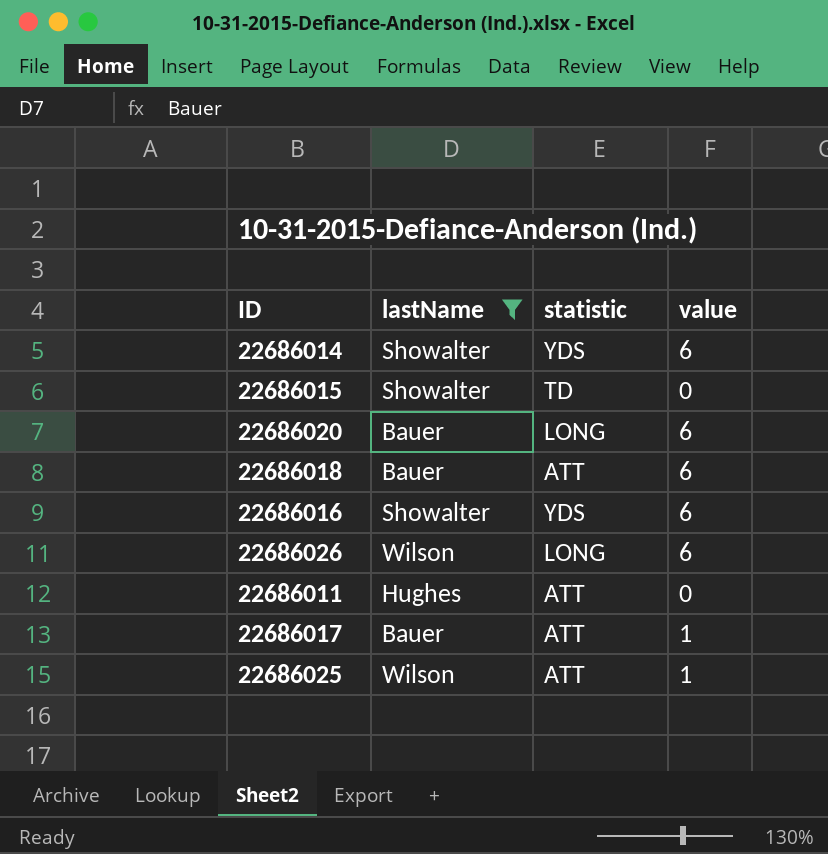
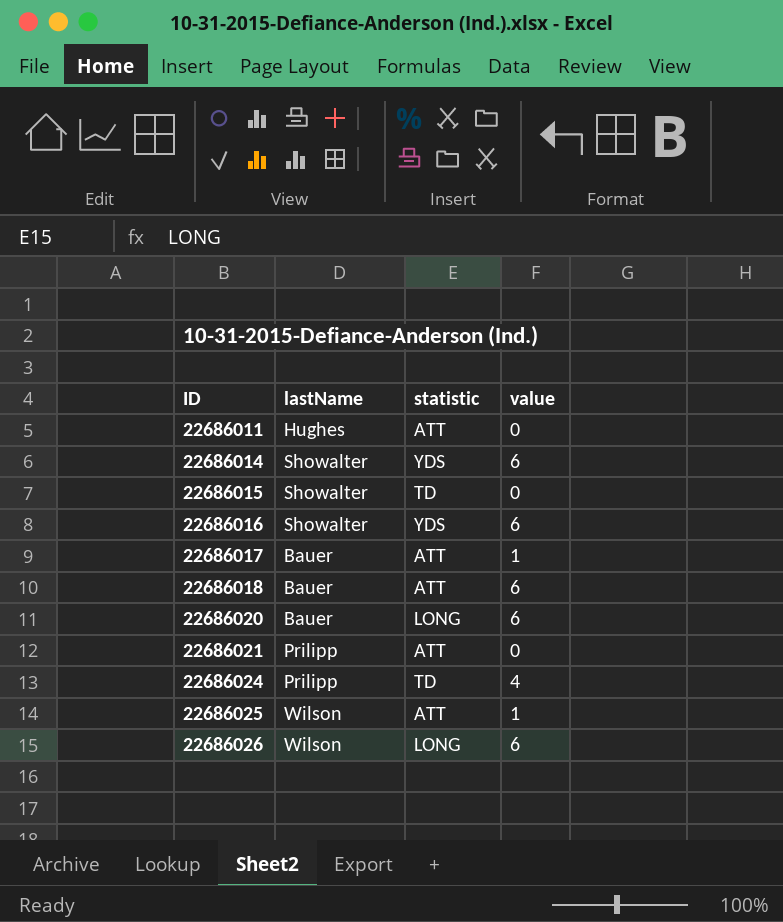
filter: lastName != Prilipp -> none
row order: none -> ID ascending

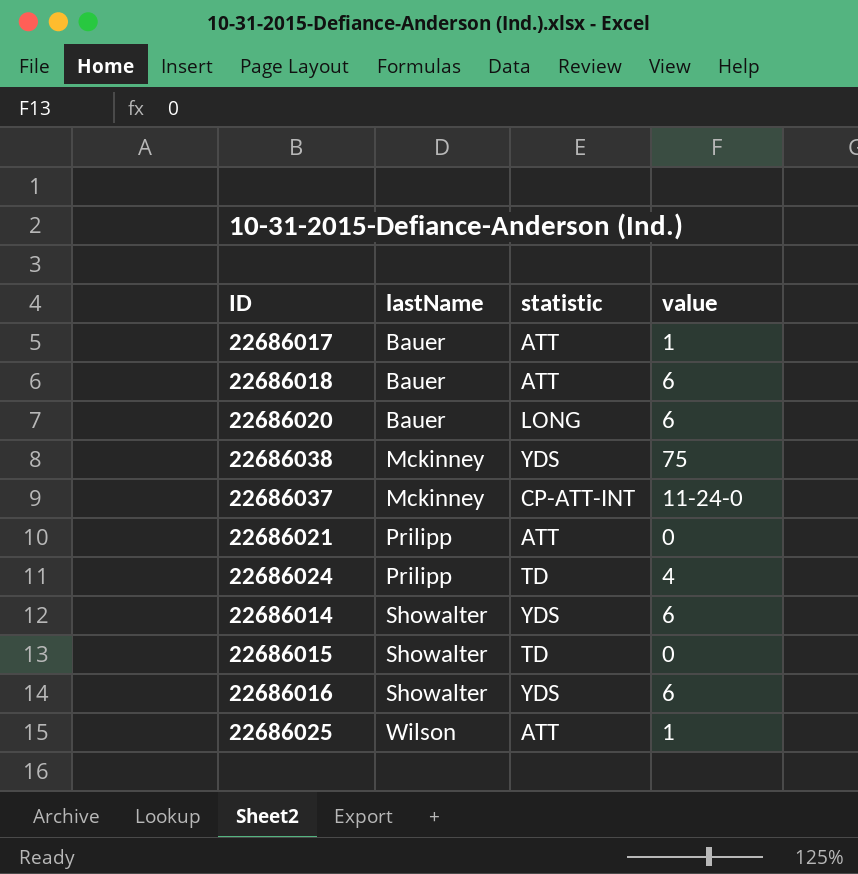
row order: ID ascending -> lastName ascending
row 22686011: Hughes | ATT | 0 -> none
row 22686026: Wilson | LONG | 6 -> none
row 22686038: none -> Mckinney | YDS | 75
row 22686037: none -> Mckinney | CP-ATT-INT | 11-24-0

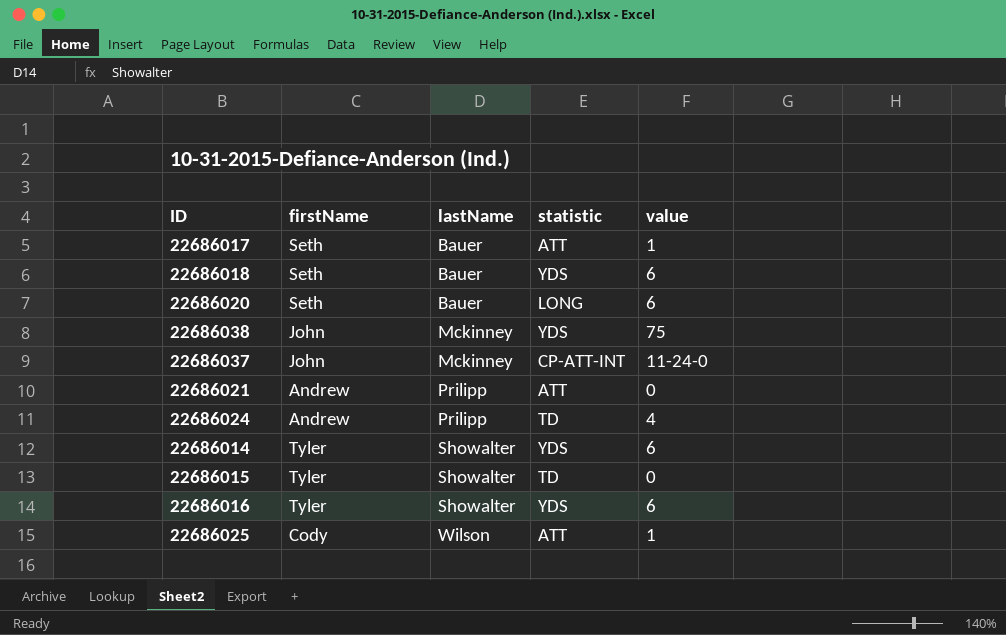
column firstName | position: none -> 2
22686018 | statistic: ATT -> YDS

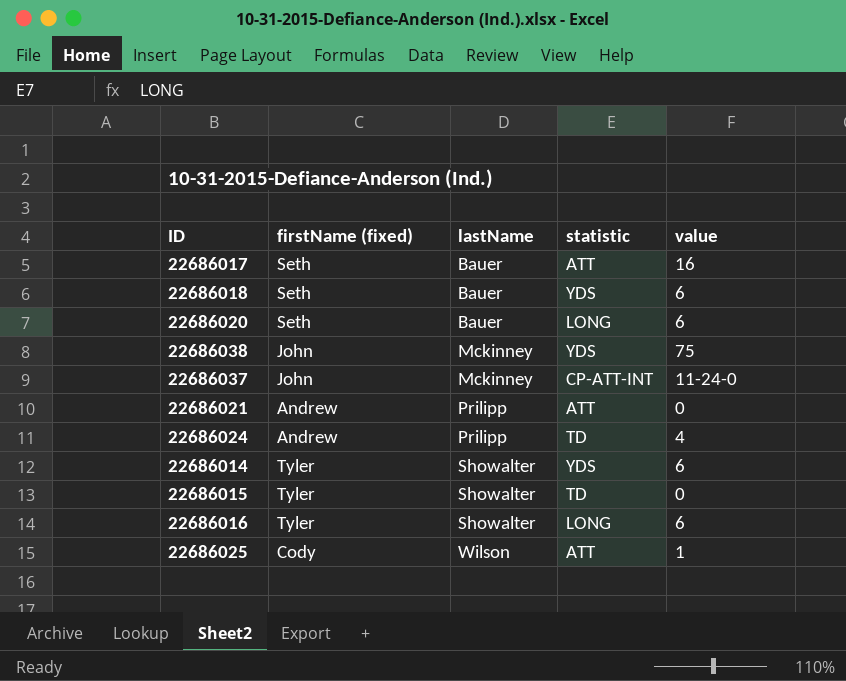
column name: firstName -> firstName (fixed)
22686017 | value: 1 -> 16
22686016 | statistic: YDS -> LONG

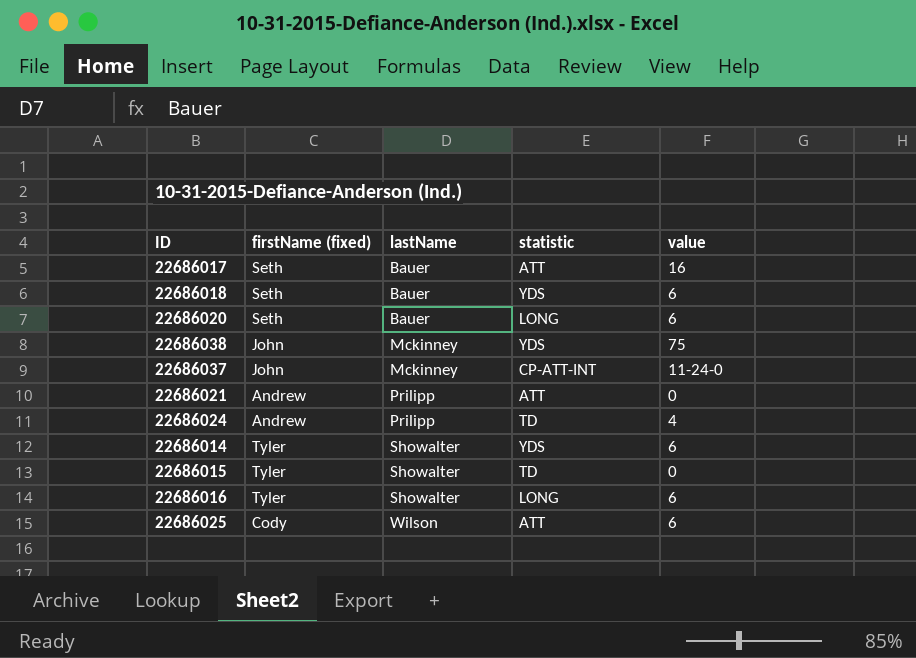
22686025 | value: 1 -> 6

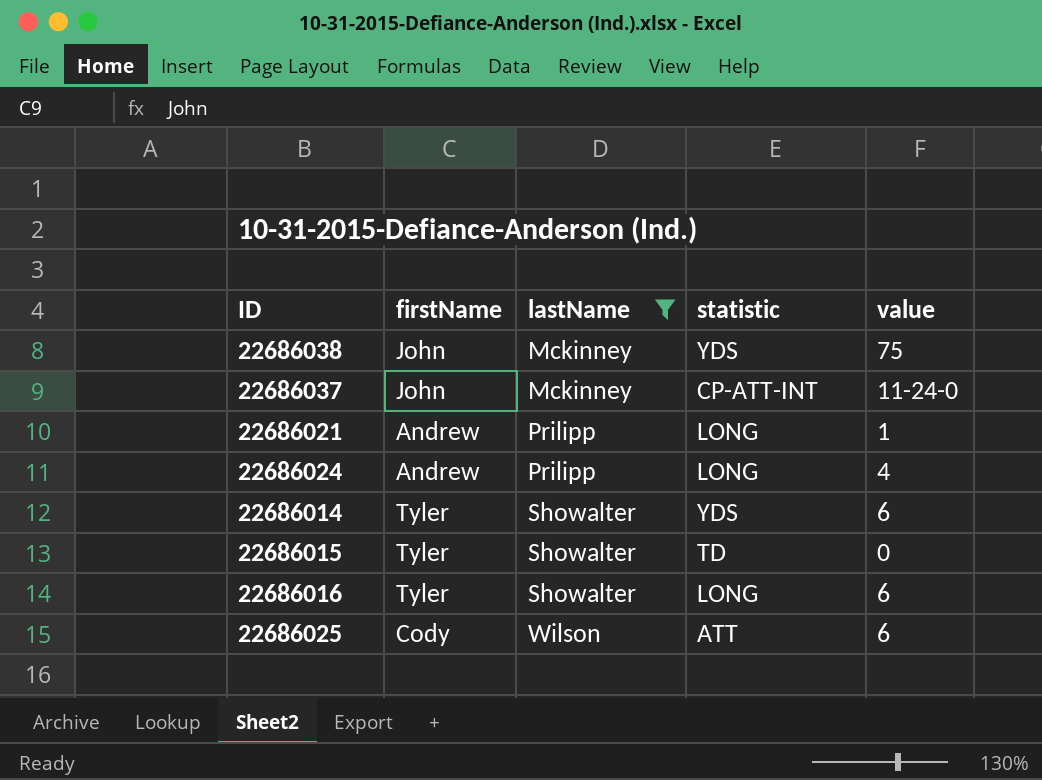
filter: none -> lastName != Bauer
column name: firstName (fixed) -> firstName
22686021 | statistic: ATT -> LONG
22686021 | value: 0 -> 1
22686024 | statistic: TD -> LONG

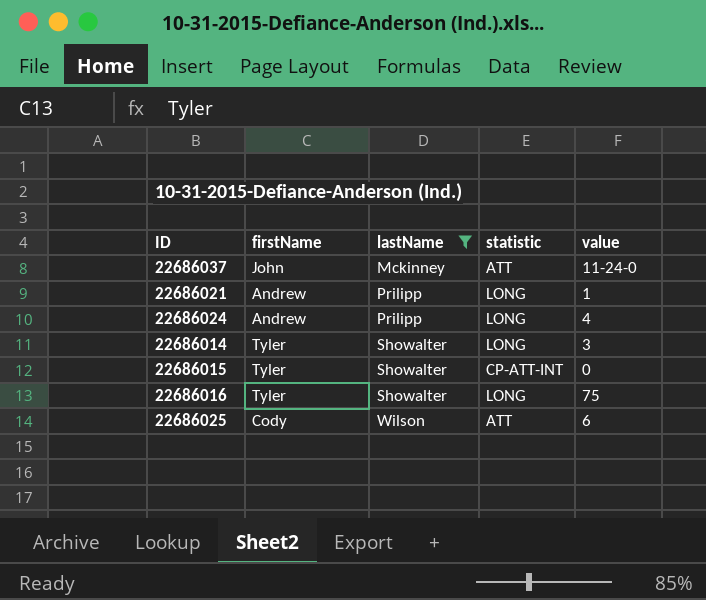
row 22686038: John | Mckinney | YDS | 75 -> none
22686037 | statistic: CP-ATT-INT -> ATT
22686014 | statistic: YDS -> LONG
22686014 | value: 6 -> 3
22686015 | statistic: TD -> CP-ATT-INT
22686016 | value: 6 -> 75

